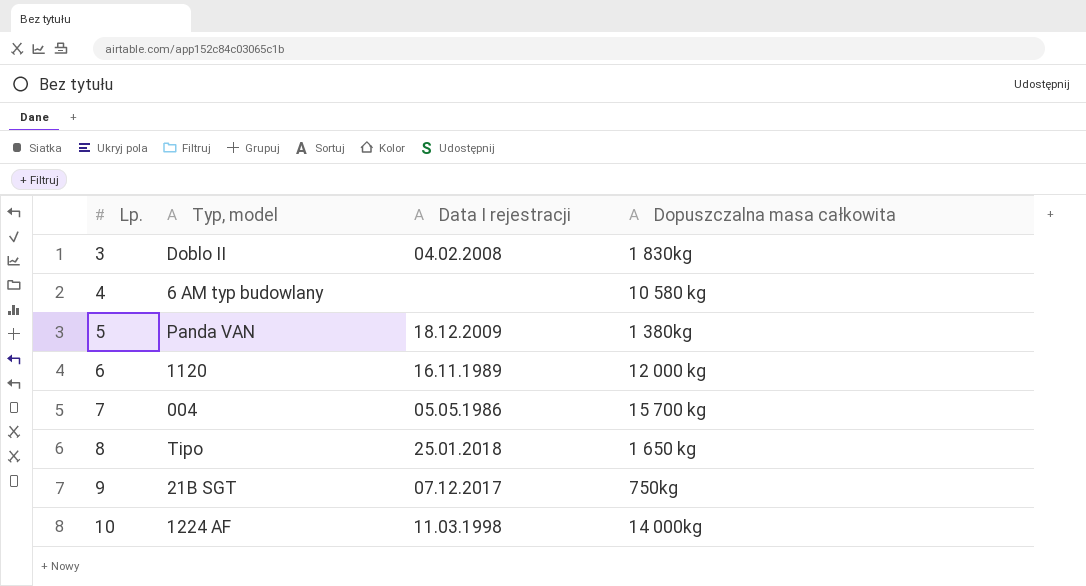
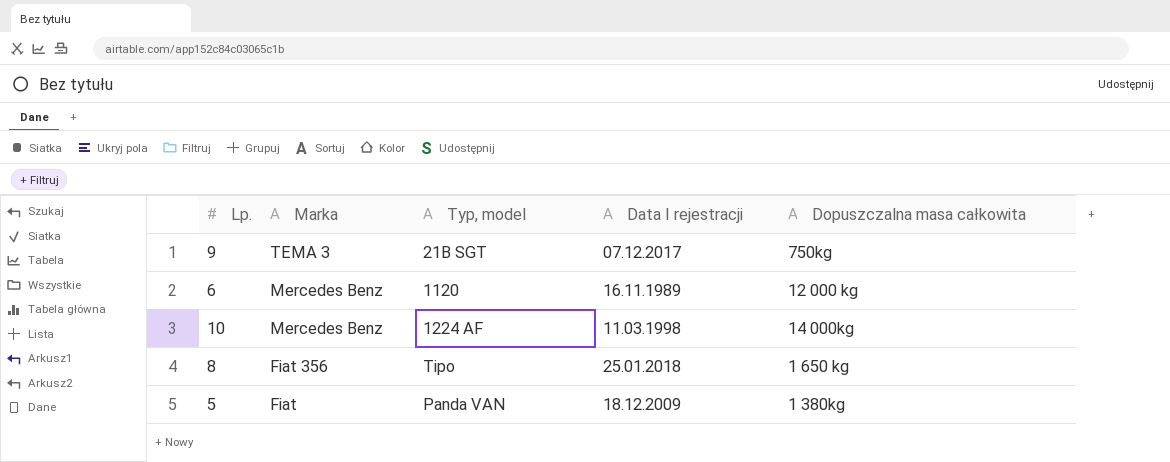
row order: Lp. ascending -> Marka descending
column Marka | position: none -> 2
row 3: Doblo II | 04.02.2008 | 1 830kg -> none
row 4: 6 AM typ budowlany | none | 10 580 kg -> none
row 7: 004 | 05.05.1986 | 15 700 kg -> none

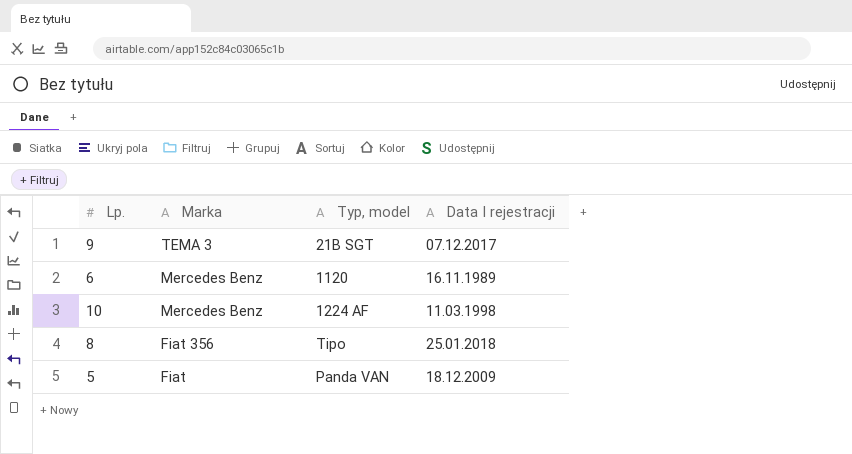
column Dopuszczalna masa całkowita | position: 5 -> none

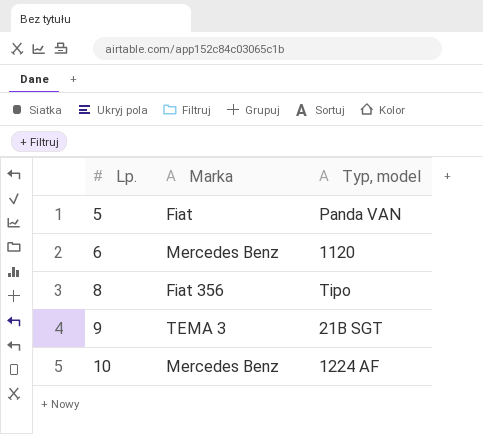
row order: Marka descending -> Lp. ascending
column Data I rejestracji | position: 4 -> none

